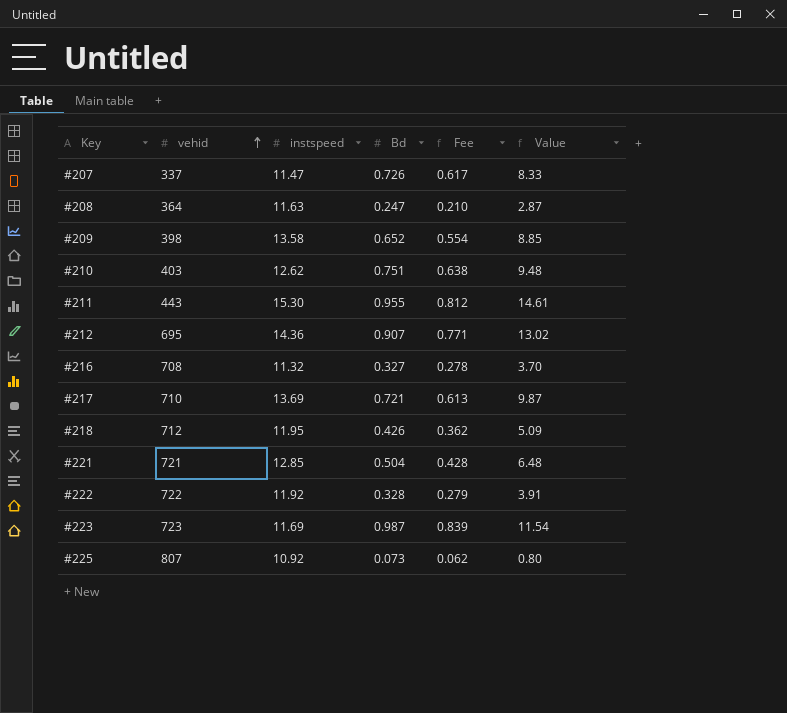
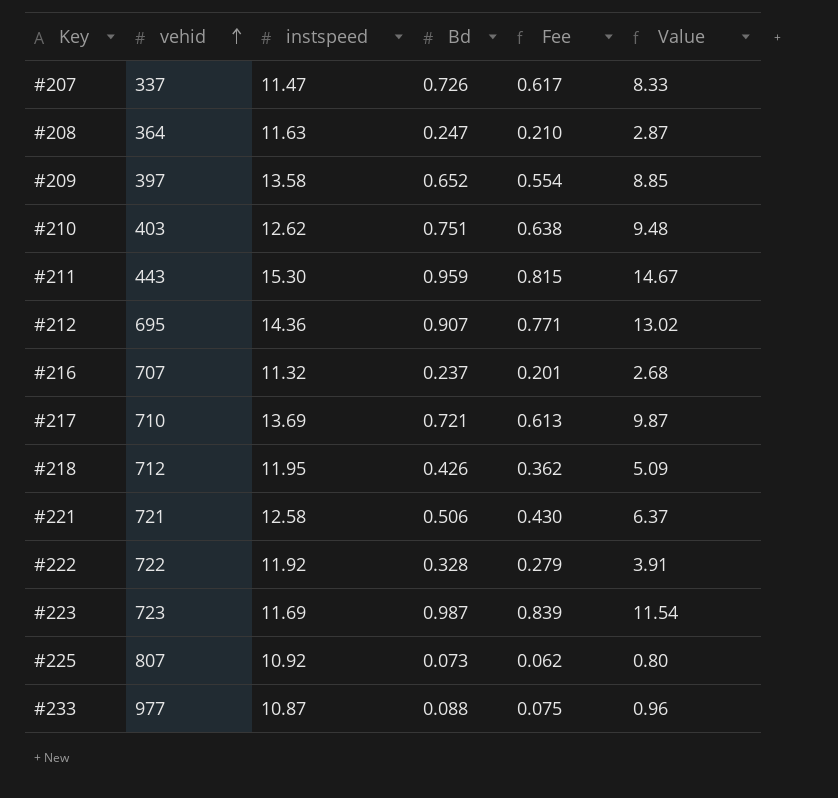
#209 | vehid: 398 -> 397
#211 | Bd: 0.955 -> 0.959
#211 | Fee: 0.812 -> 0.815
#211 | Value: 14.61 -> 14.67
#216 | vehid: 708 -> 707
#216 | Bd: 0.327 -> 0.237
#216 | Fee: 0.278 -> 0.201
#216 | Value: 3.70 -> 2.68
#221 | instspeed: 12.85 -> 12.58
#221 | Bd: 0.504 -> 0.506
#221 | Fee: 0.428 -> 0.430
#221 | Value: 6.48 -> 6.37
row #233: none -> 977 | 10.87 | 0.088 | 0.075 | 0.96

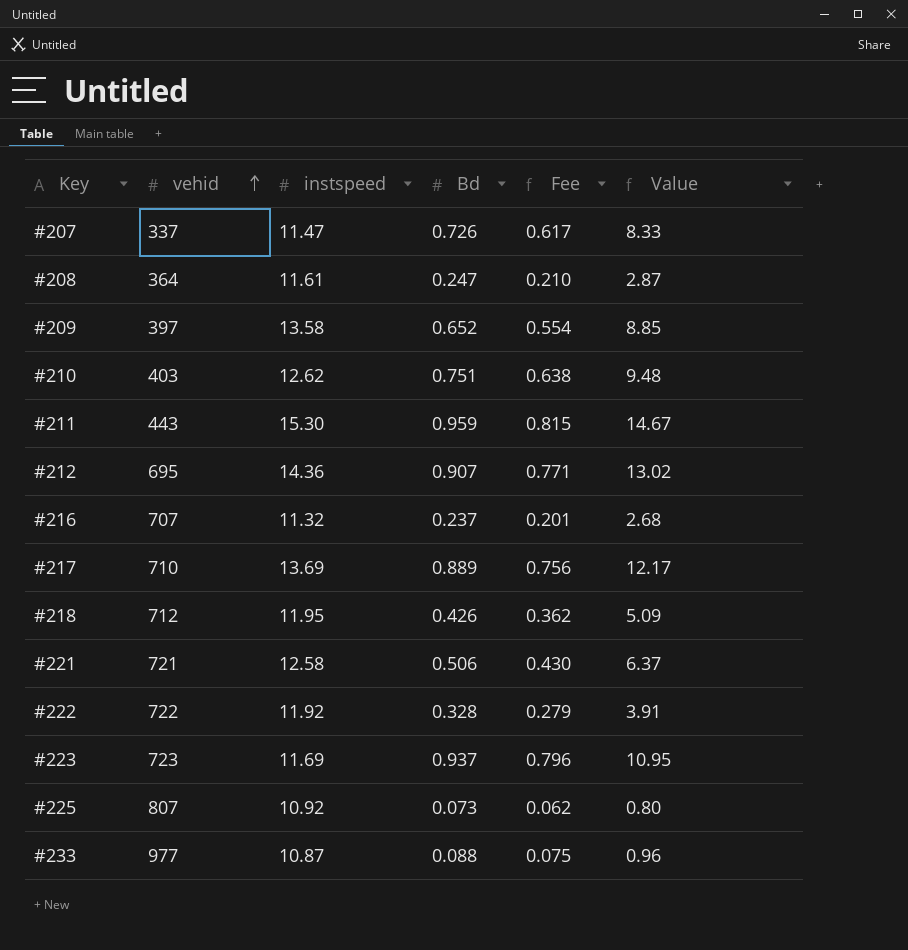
#208 | instspeed: 11.63 -> 11.61
#217 | Bd: 0.721 -> 0.889
#217 | Fee: 0.613 -> 0.756
#217 | Value: 9.87 -> 12.17
#223 | Bd: 0.987 -> 0.937
#223 | Fee: 0.839 -> 0.796
#223 | Value: 11.54 -> 10.95

